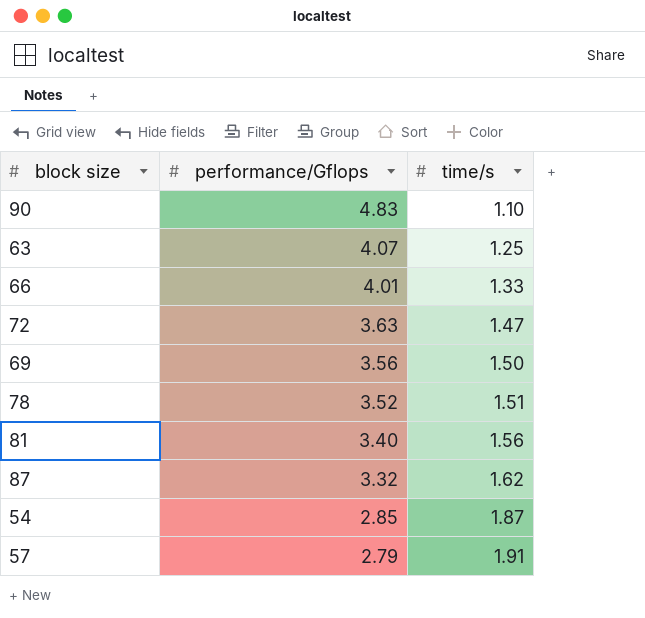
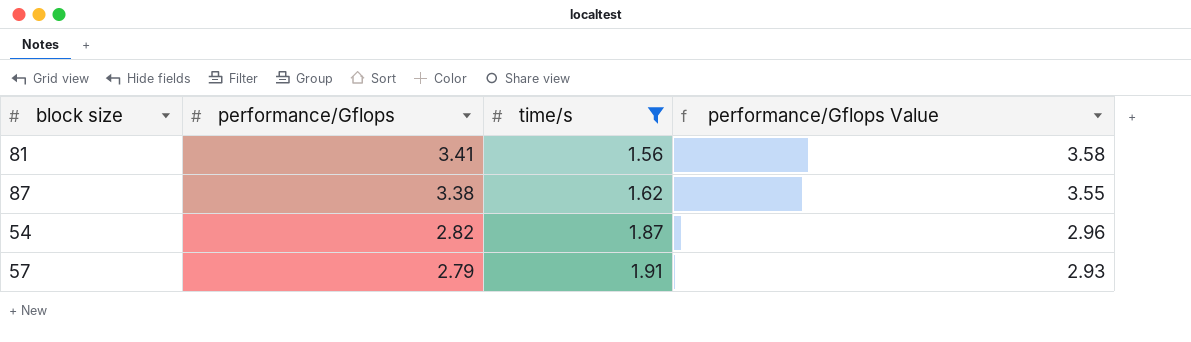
filter: none -> time/s >= 1.56
column performance/Gflops Value | formula: none -> [performance/Gflops] * 1.05
81 | performance/Gflops: 3.40 -> 3.41
87 | performance/Gflops: 3.32 -> 3.38
54 | performance/Gflops: 2.85 -> 2.82

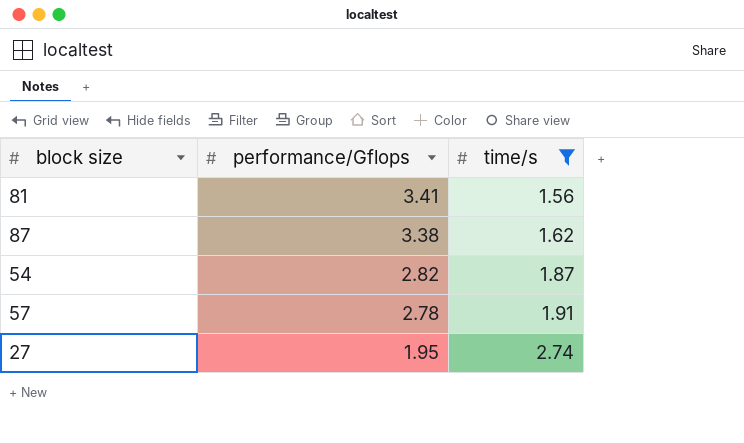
column performance/Gflops Value | formula: [performance/Gflops] * 1.05 -> none
57 | performance/Gflops: 2.79 -> 2.78
row 27: none -> 1.95 | 2.74

